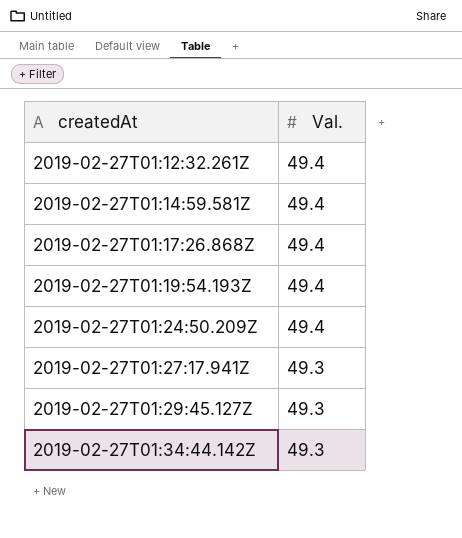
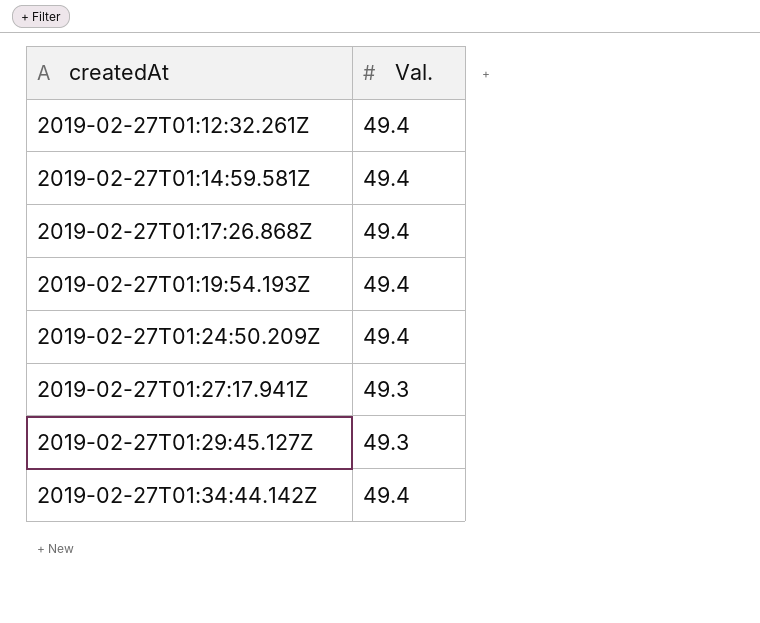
2019-02-27T01:34:44.142Z | Val.: 49.3 -> 49.4

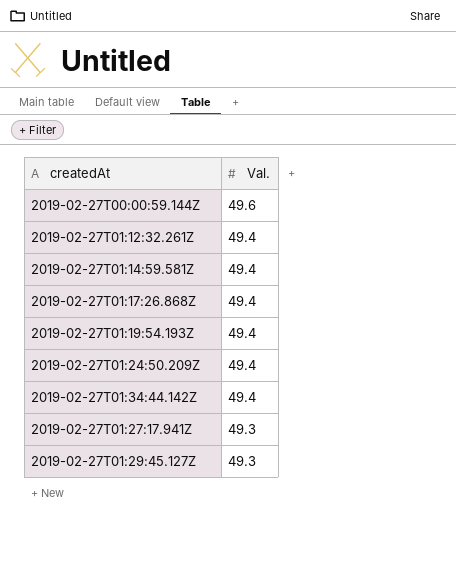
row order: createdAt ascending -> Val. descending
row 2019-02-27T00:00:59.144Z: none -> 49.6

